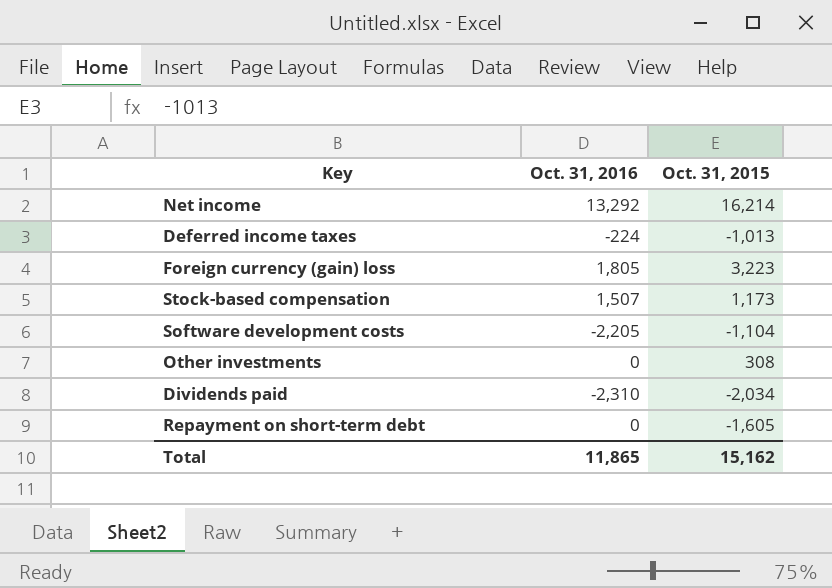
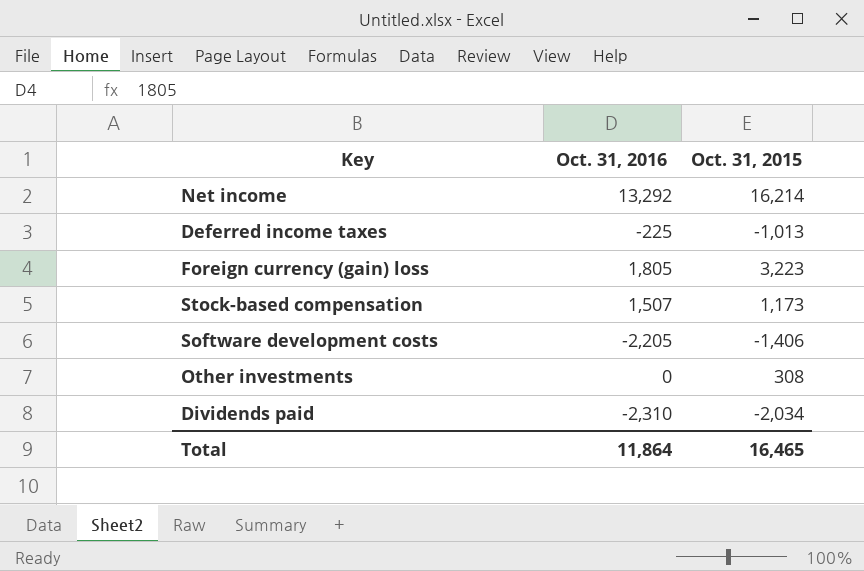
row Repayment on short-term debt: 0 | -1,605 -> none
Deferred income taxes | Oct. 31, 2016: -224 -> -225
Software development costs | Oct. 31, 2015: -1,104 -> -1,406
Total | Oct. 31, 2016: 11,865 -> 11,864
Total | Oct. 31, 2015: 15,162 -> 16,465

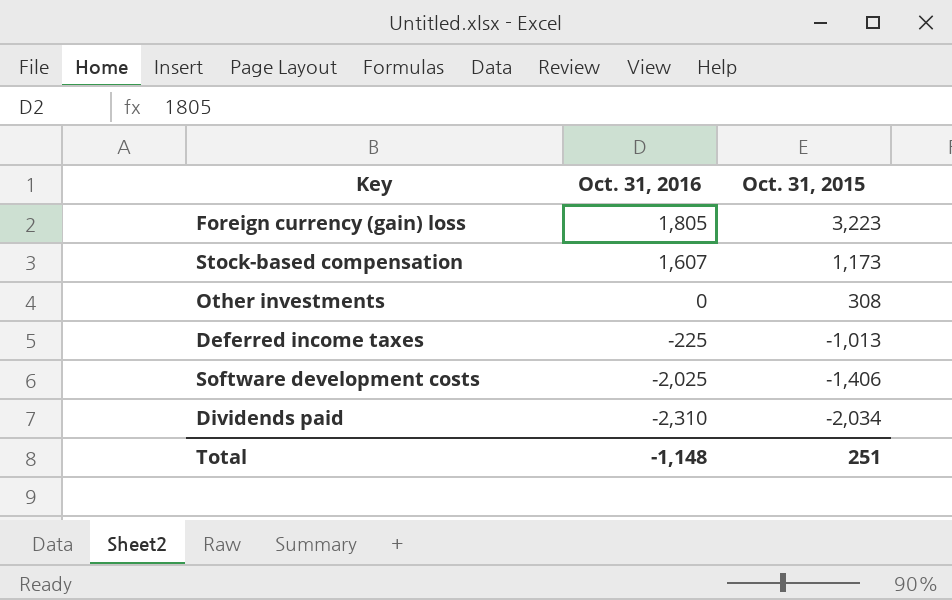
row order: none -> Oct. 31, 2016 descending
row Net income: 13,292 | 16,214 -> none
Stock-based compensation | Oct. 31, 2016: 1,507 -> 1,607
Software development costs | Oct. 31, 2016: -2,205 -> -2,025
Total | Oct. 31, 2016: 11,864 -> -1,148
Total | Oct. 31, 2015: 16,465 -> 251

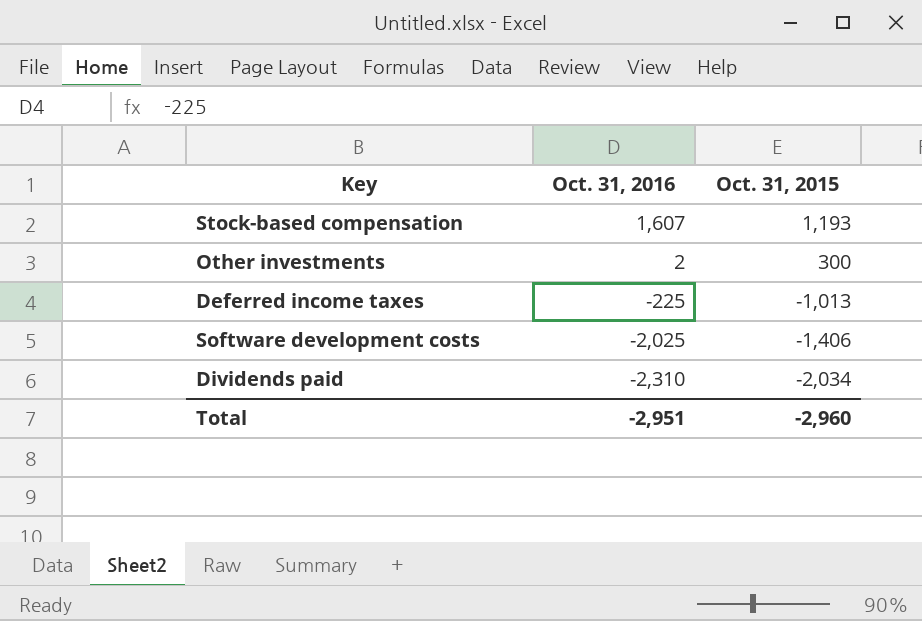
row Foreign currency (gain) loss: 1,805 | 3,223 -> none
Stock-based compensation | Oct. 31, 2015: 1,173 -> 1,193
Other investments | Oct. 31, 2016: 0 -> 2
Other investments | Oct. 31, 2015: 308 -> 300
Total | Oct. 31, 2016: -1,148 -> -2,951
Total | Oct. 31, 2015: 251 -> -2,960

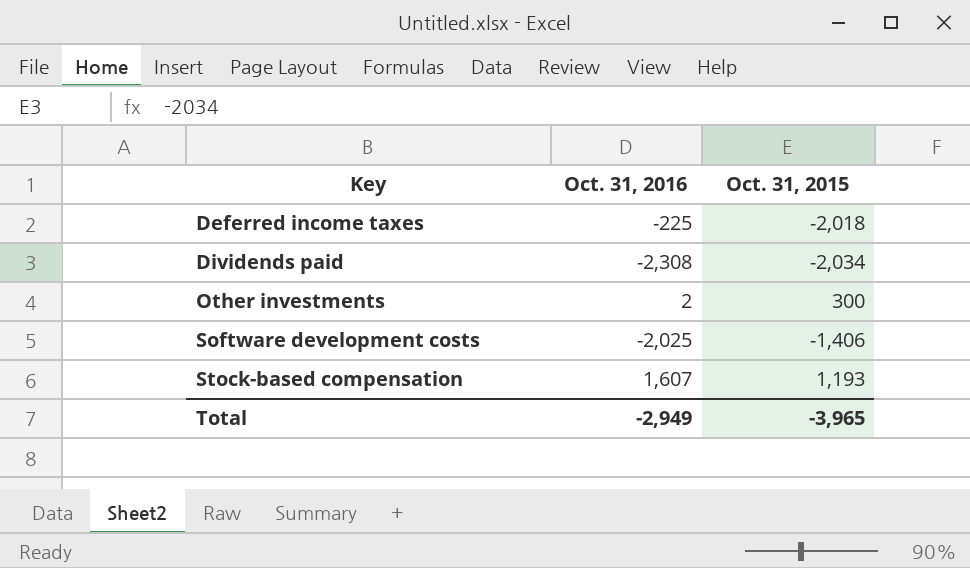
row order: Oct. 31, 2016 descending -> Key ascending
Deferred income taxes | Oct. 31, 2015: -1,013 -> -2,018
Dividends paid | Oct. 31, 2016: -2,310 -> -2,308
Total | Oct. 31, 2016: -2,951 -> -2,949
Total | Oct. 31, 2015: -2,960 -> -3,965

